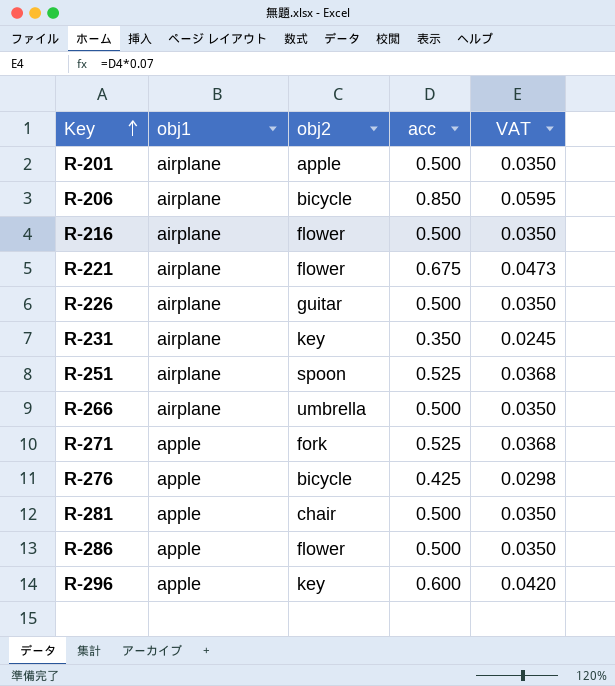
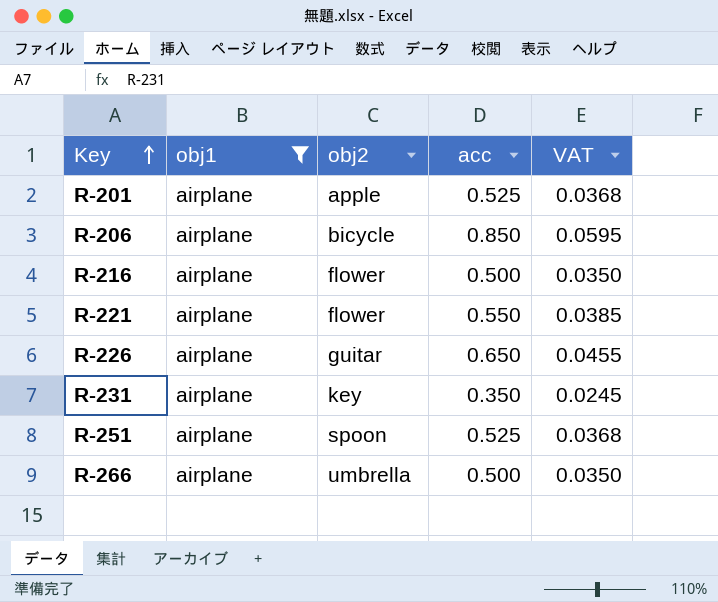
filter: none -> obj1 = airplane
R-201 | acc: 0.500 -> 0.525
R-201 | VAT: 0.0350 -> 0.0368
R-221 | acc: 0.675 -> 0.550
R-221 | VAT: 0.0473 -> 0.0385
R-226 | acc: 0.500 -> 0.650
R-226 | VAT: 0.0350 -> 0.0455

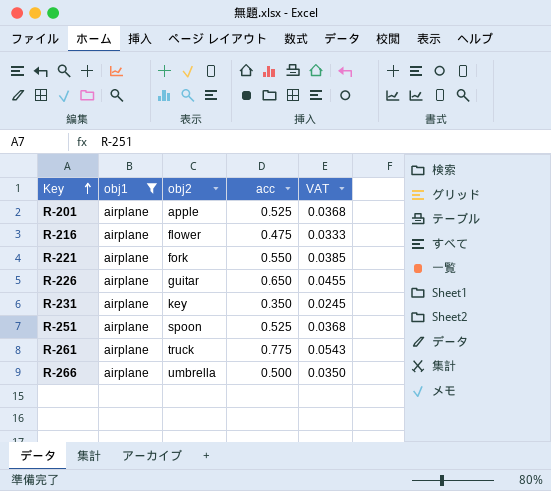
row R-206: airplane | bicycle | 0.850 | 0.0595 -> none
R-216 | acc: 0.500 -> 0.475
R-216 | VAT: 0.0350 -> 0.0333
R-221 | obj2: flower -> fork
row R-261: none -> airplane | truck | 0.775 | 0.0543

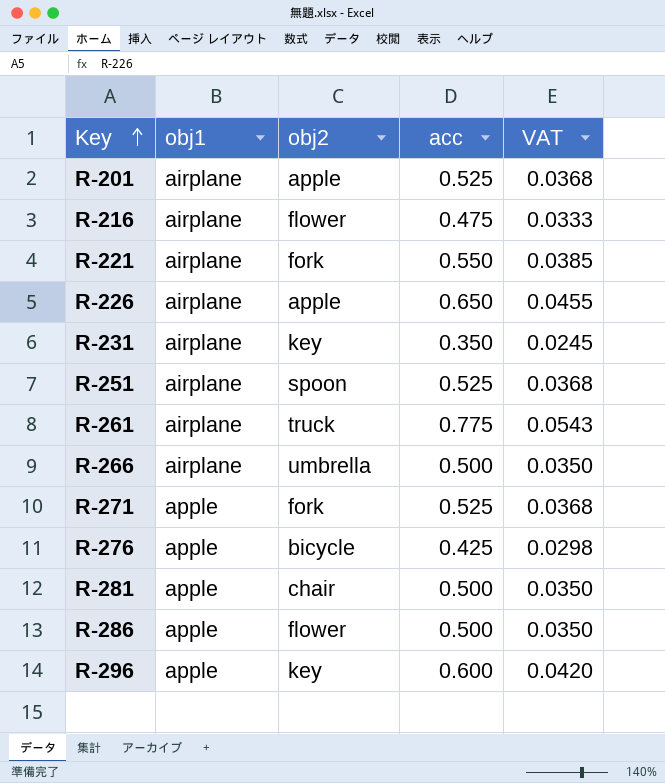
filter: obj1 = airplane -> none
R-226 | obj2: guitar -> apple

